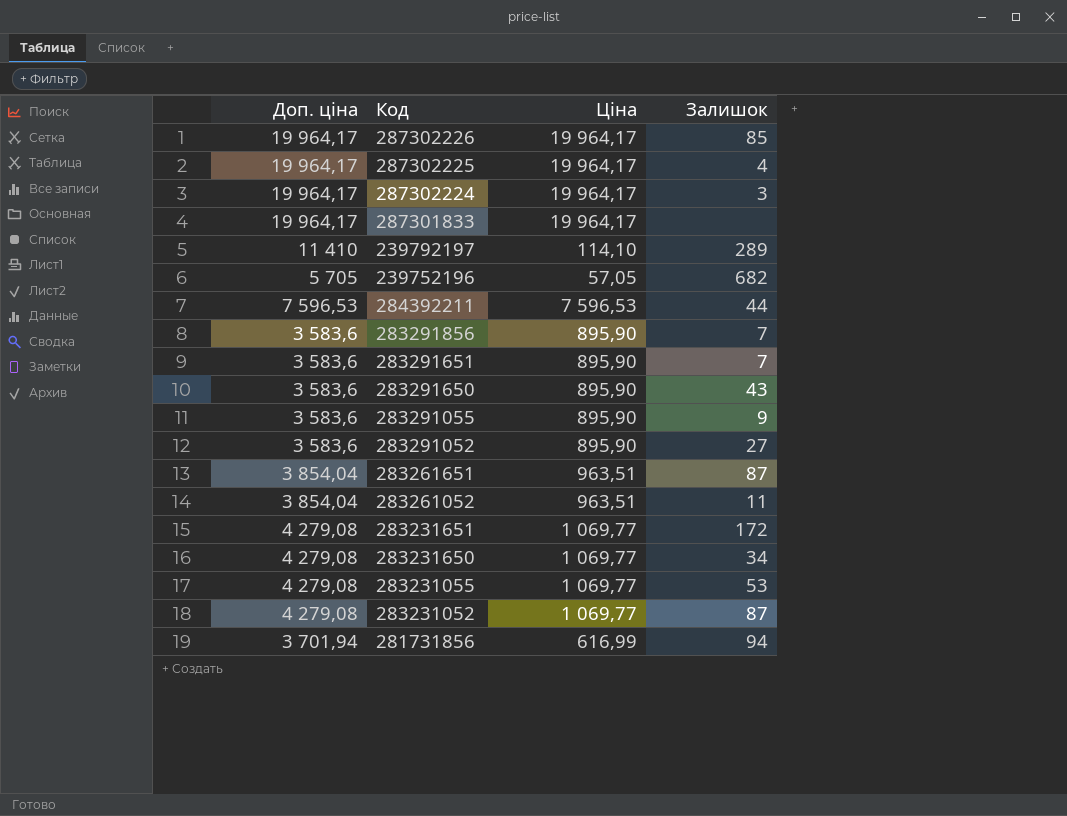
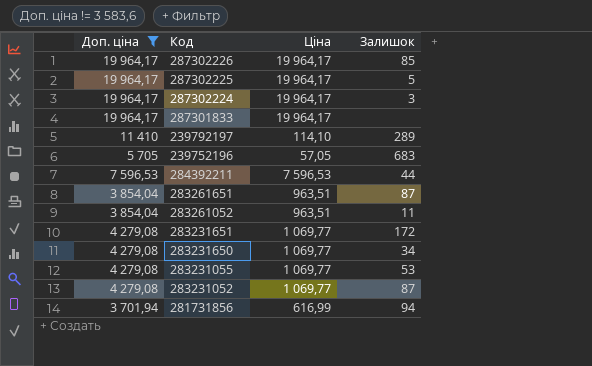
filter: none -> Доп. ціна != 3 583,6
287302225 | Залишок: 4 -> 5
239752196 | Залишок: 682 -> 683

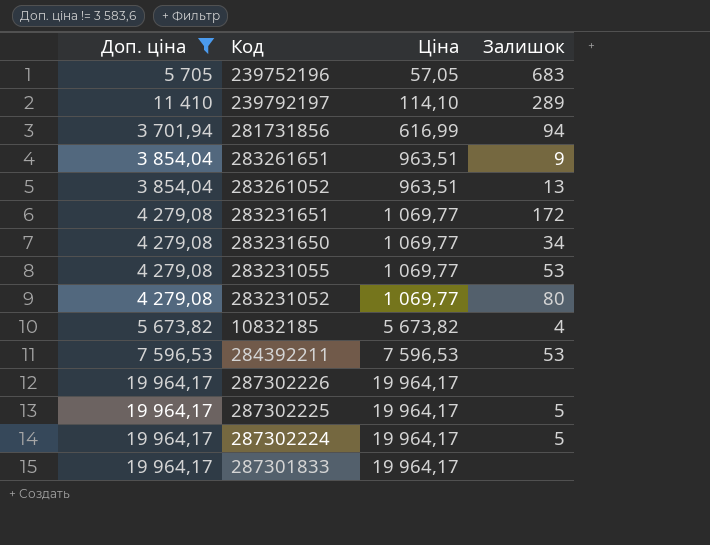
row order: none -> Ціна ascending
283261651 | Залишок: 87 -> 9
283261052 | Залишок: 11 -> 13
283231052 | Залишок: 87 -> 80
row 10832185: none -> 5 673,82 | 5 673,82 | 4
284392211 | Залишок: 44 -> 53
287302226 | Залишок: 85 -> none
287302224 | Залишок: 3 -> 5

